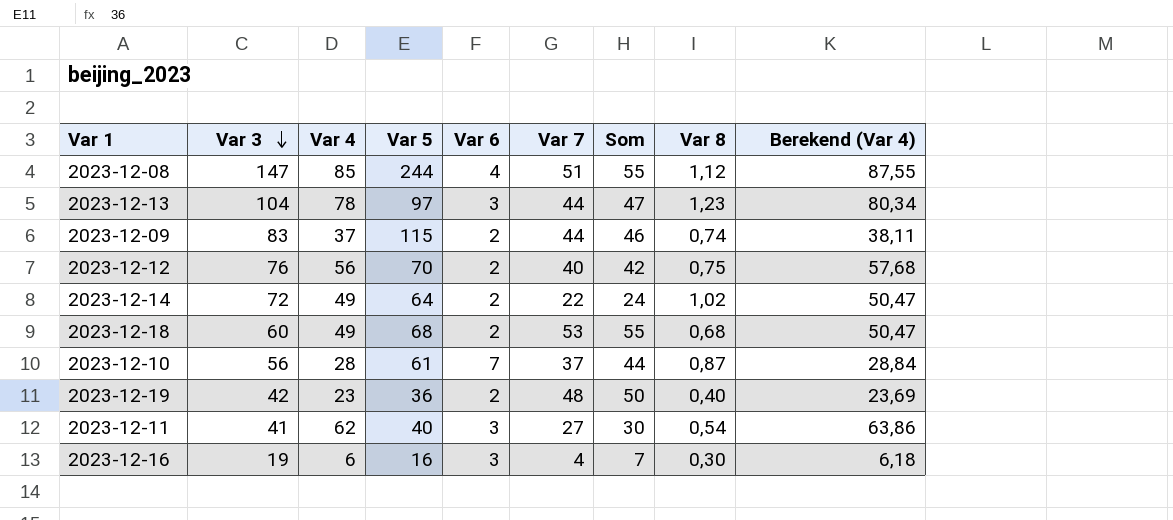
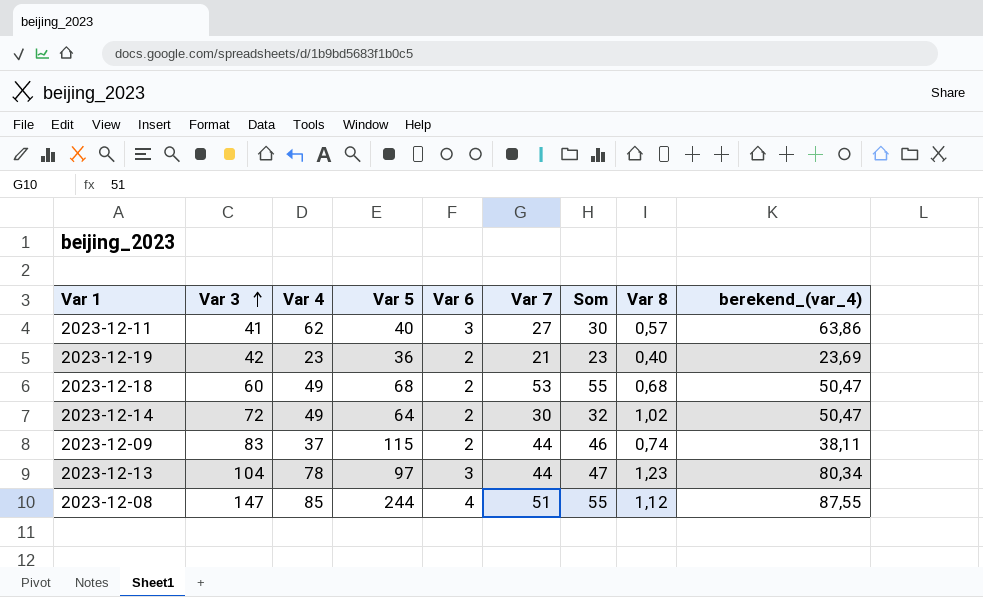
row order: Var 3 descending -> Var 3 ascending
column name: Berekend (Var 4) -> berekend_(var_4)
row 2023-12-12: 76 | 56 | 70 | 2 | 40 | 42 | 0,75 | 57,68 -> none
row 2023-12-10: 56 | 28 | 61 | 7 | 37 | 44 | 0,87 | 28,84 -> none
row 2023-12-16: 19 | 6 | 16 | 3 | 4 | 7 | 0,30 | 6,18 -> none
2023-12-11 | Var 8: 0,54 -> 0,57
2023-12-19 | Var 7: 48 -> 21
2023-12-19 | Som: 50 -> 23
2023-12-14 | Var 7: 22 -> 30
2023-12-14 | Som: 24 -> 32

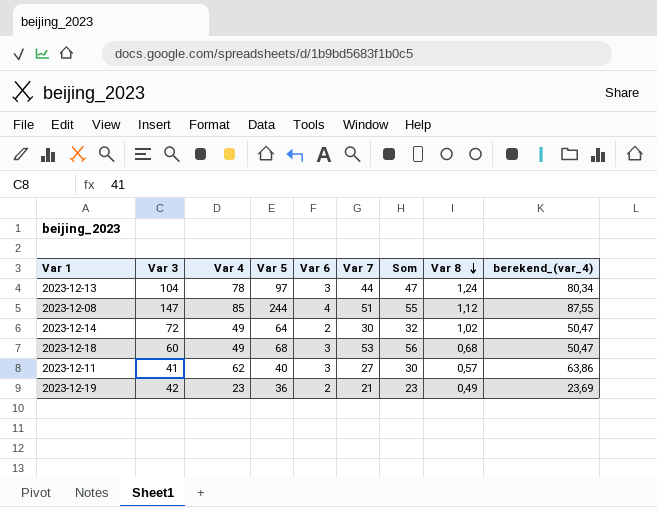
row order: Var 3 ascending -> Var 8 descending
row 2023-12-09: 83 | 37 | 115 | 2 | 44 | 46 | 0,74 | 38,11 -> none
2023-12-13 | Var 8: 1,23 -> 1,24
2023-12-18 | Var 6: 2 -> 3
2023-12-18 | Som: 55 -> 56
2023-12-19 | Var 8: 0,40 -> 0,49

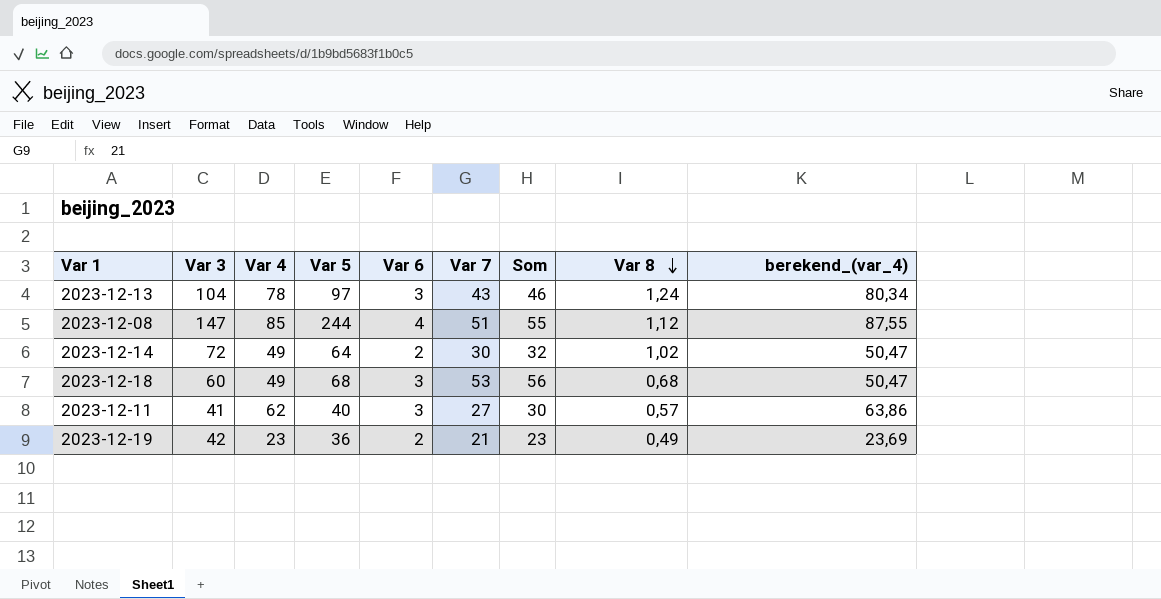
2023-12-13 | Var 7: 44 -> 43
2023-12-13 | Som: 47 -> 46

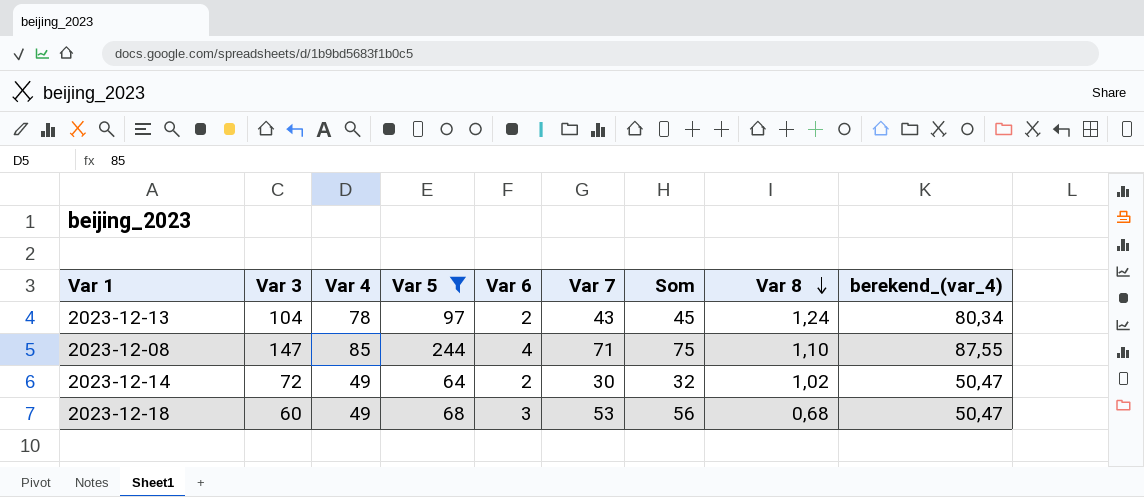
filter: none -> Var 5 >= 64
2023-12-13 | Var 6: 3 -> 2
2023-12-13 | Som: 46 -> 45
2023-12-08 | Var 7: 51 -> 71
2023-12-08 | Som: 55 -> 75
2023-12-08 | Var 8: 1,12 -> 1,10

